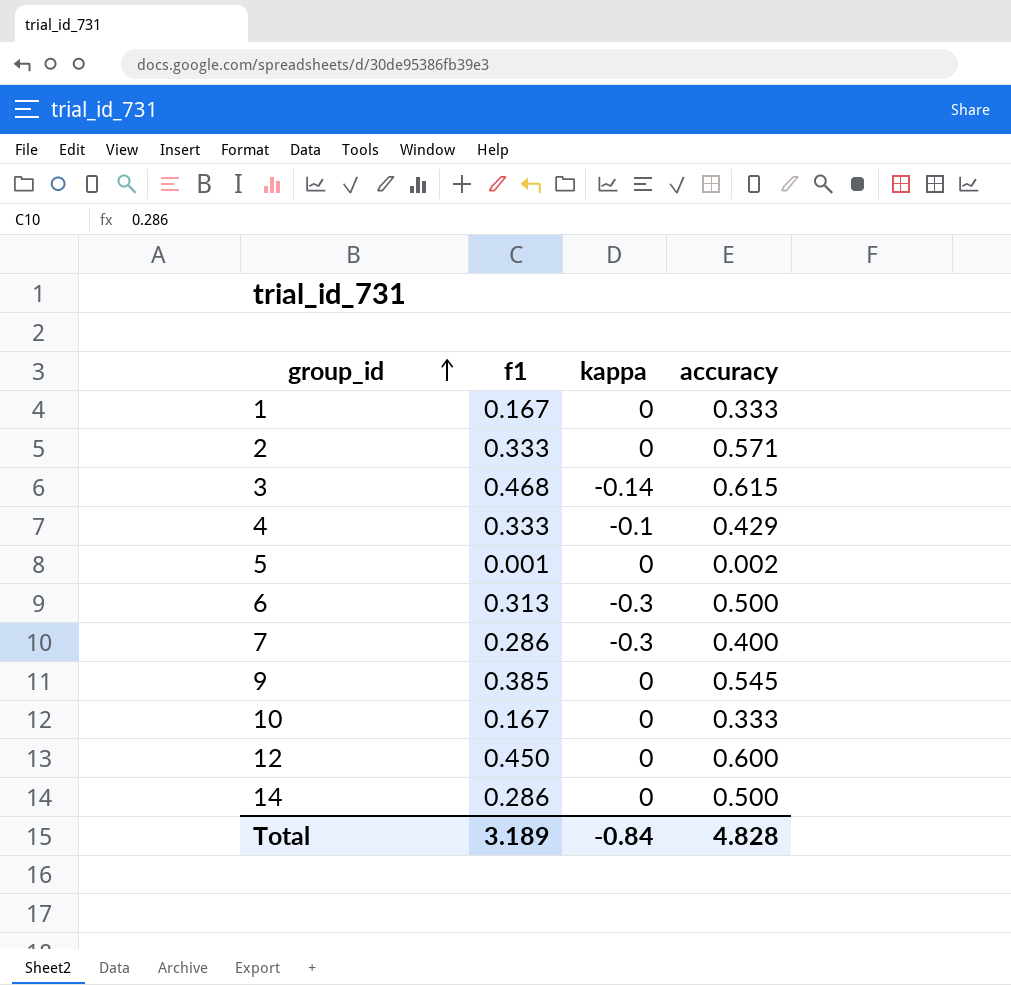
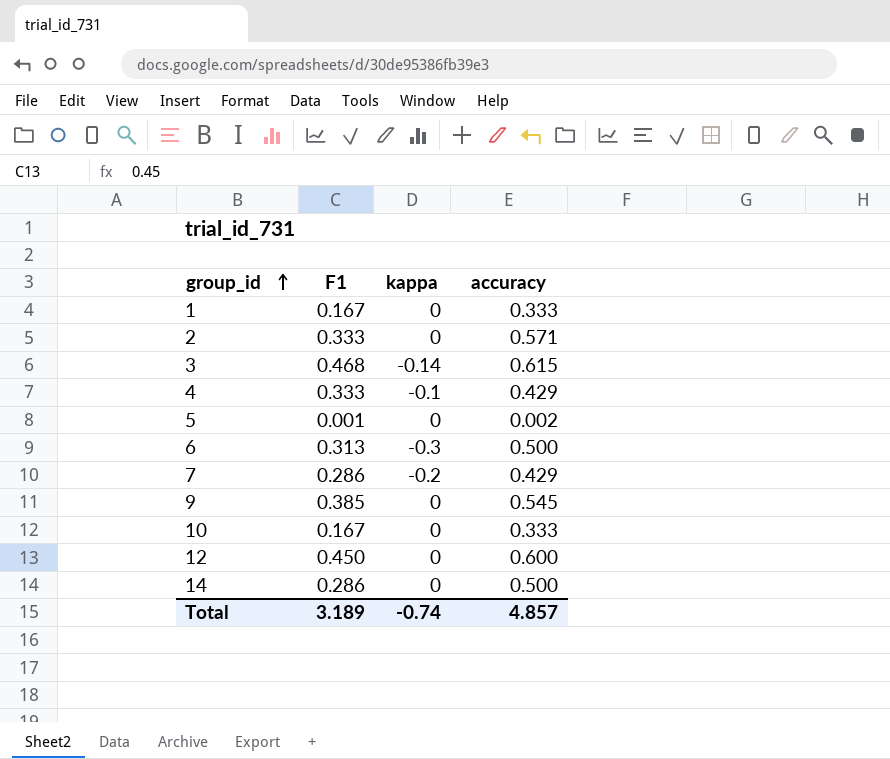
column name: f1 -> F1
7 | kappa: -0.3 -> -0.2
7 | accuracy: 0.400 -> 0.429
Total | kappa: -0.84 -> -0.74
Total | accuracy: 4.828 -> 4.857

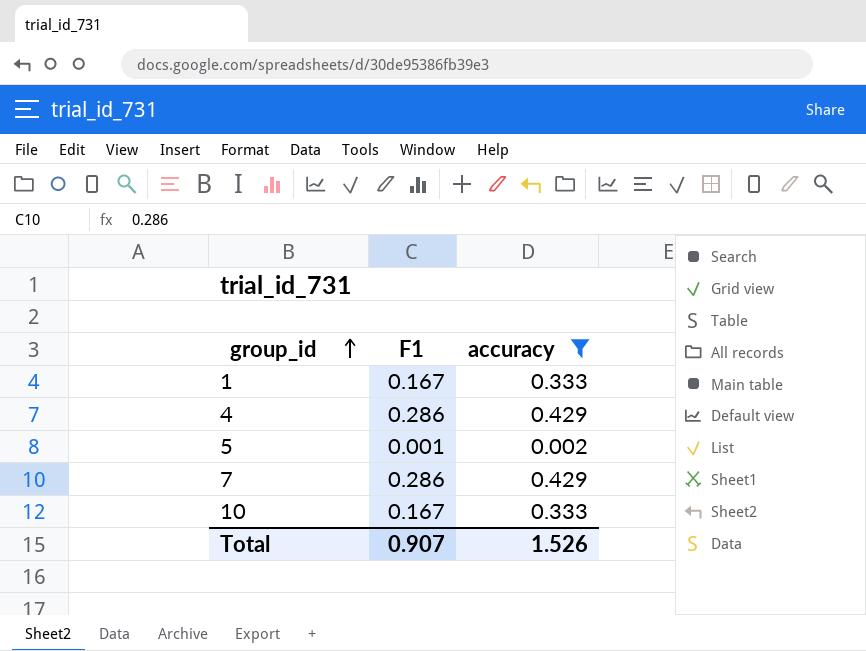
filter: none -> accuracy <= 0.429
column kappa | position: 3 -> none
4 | F1: 0.333 -> 0.286
Total | F1: 3.189 -> 0.907
Total | accuracy: 4.857 -> 1.526

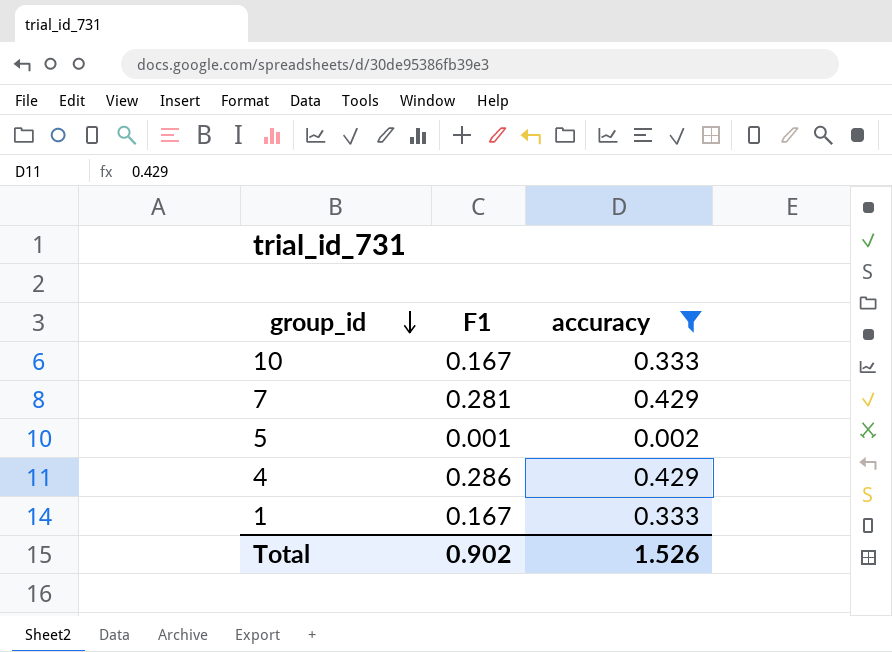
row order: group_id ascending -> group_id descending
7 | F1: 0.286 -> 0.281
Total | F1: 0.907 -> 0.902

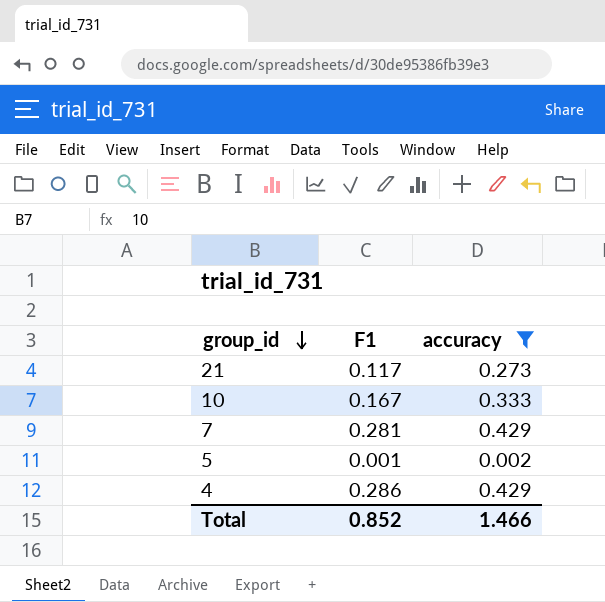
row 1: 0.167 | 0.333 -> none
row 21: none -> 0.117 | 0.273
Total | F1: 0.902 -> 0.852
Total | accuracy: 1.526 -> 1.466

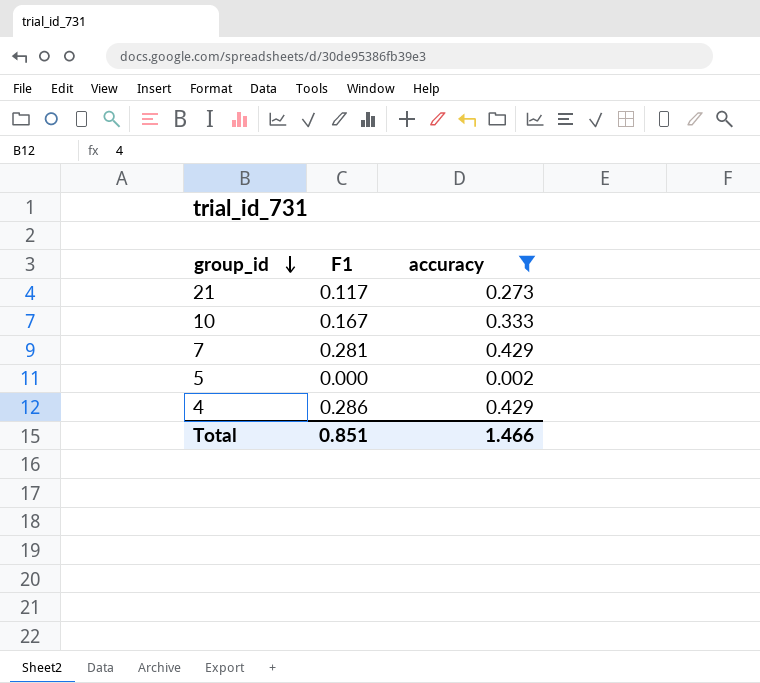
5 | F1: 0.001 -> 0.000
Total | F1: 0.852 -> 0.851

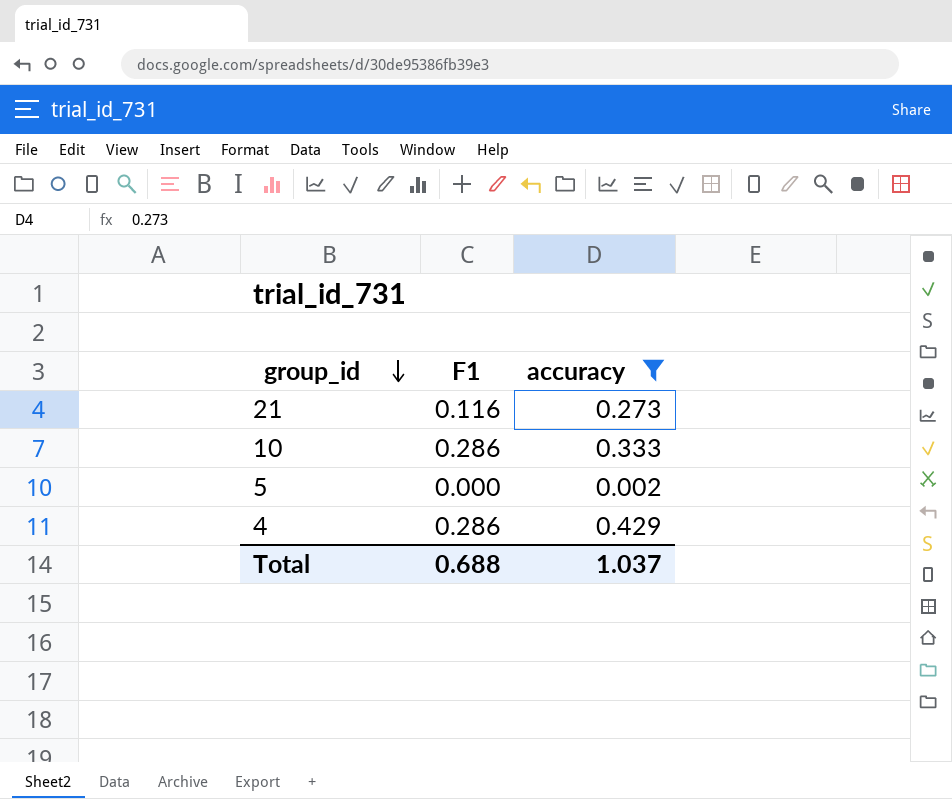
row 7: 0.281 | 0.429 -> none
21 | F1: 0.117 -> 0.116
10 | F1: 0.167 -> 0.286
Total | F1: 0.851 -> 0.688
Total | accuracy: 1.466 -> 1.037

